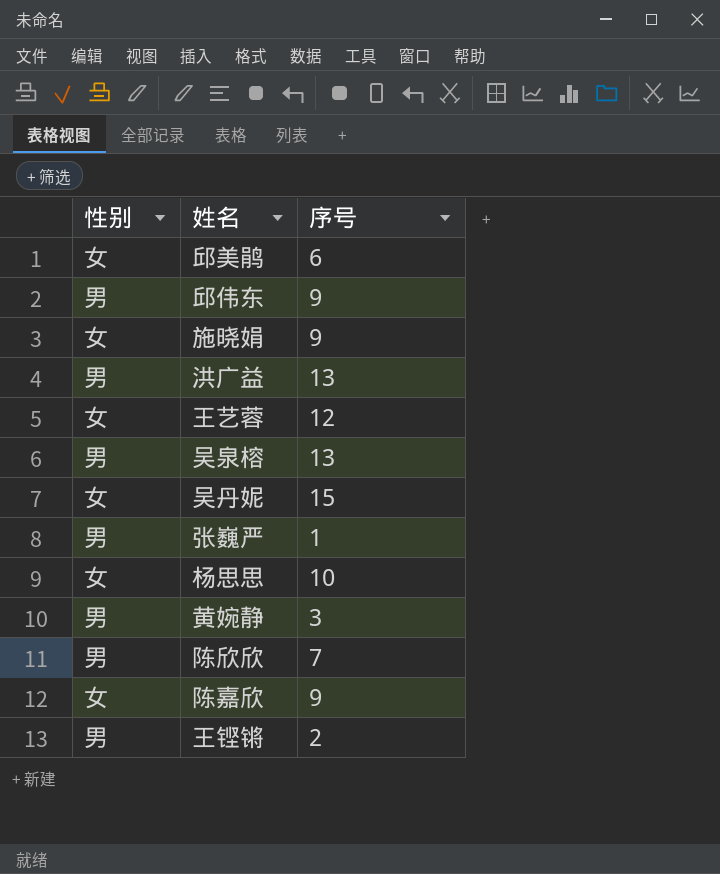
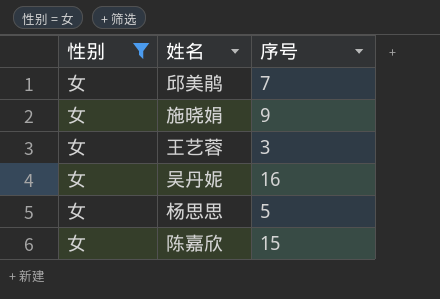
filter: none -> 性别 = 女
邱美鹃 | 序号: 6 -> 7
王艺蓉 | 序号: 12 -> 3
吴丹妮 | 序号: 15 -> 16
杨思思 | 序号: 10 -> 5
陈嘉欣 | 序号: 9 -> 15

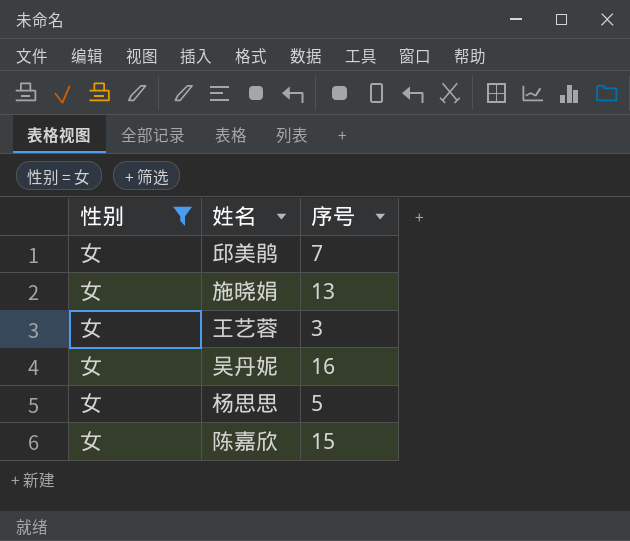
施晓娟 | 序号: 9 -> 13

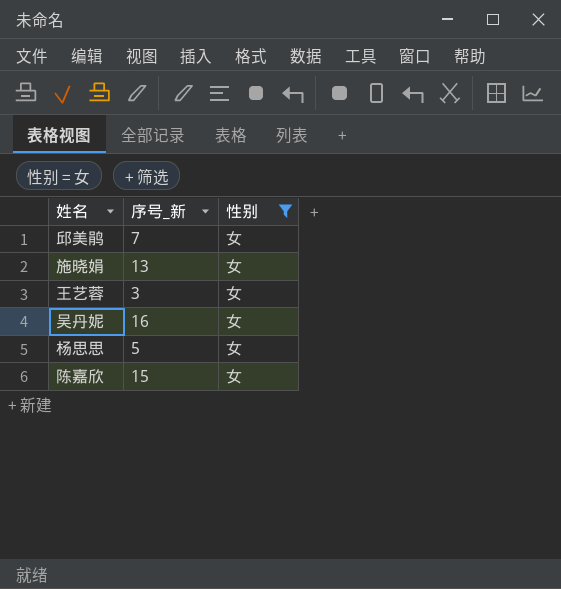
column name: 序号 -> 序号_新
column 性别 | position: 1 -> 3

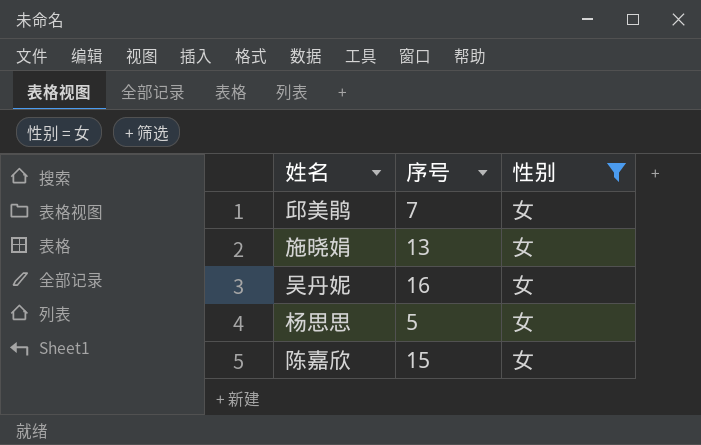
column name: 序号_新 -> 序号
row 王艺蓉: 3 | 女 -> none

